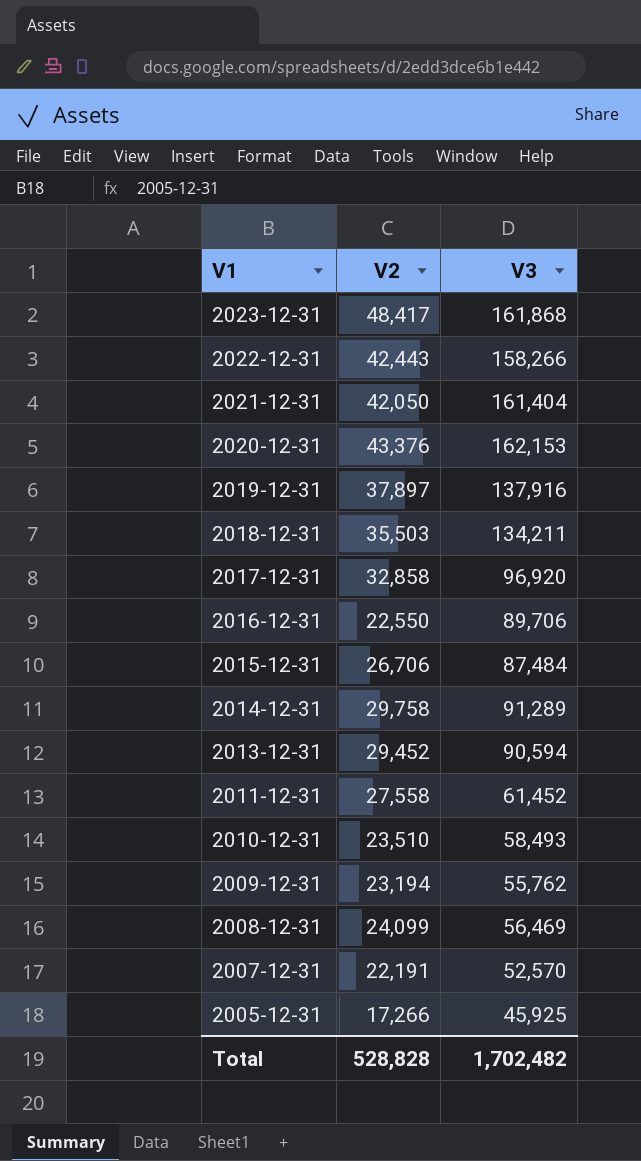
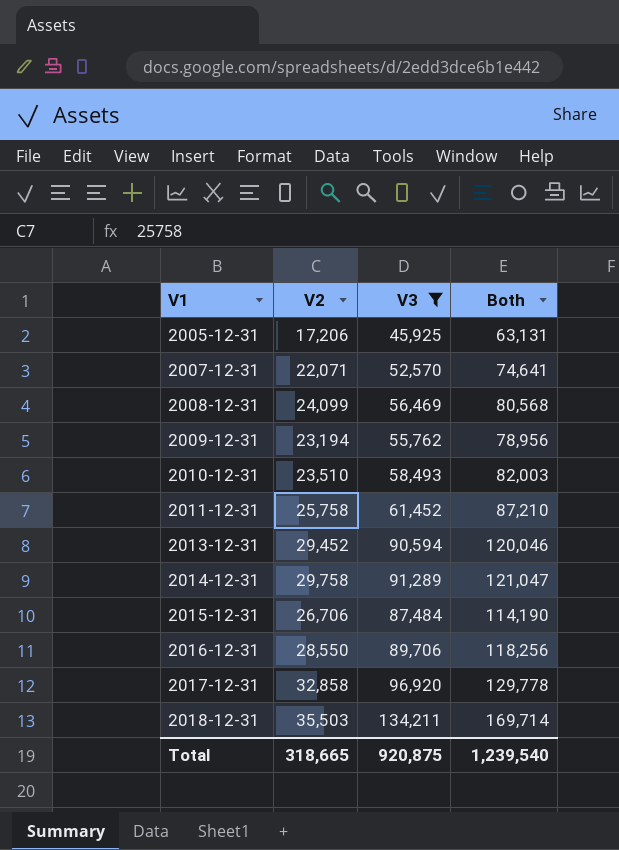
filter: none -> V3 <= 134,211
row order: V1 descending -> V1 ascending
column Both | formula: none -> [V2] + [V3]
2005-12-31 | V2: 17,266 -> 17,206
2007-12-31 | V2: 22,191 -> 22,071
2011-12-31 | V2: 27,558 -> 25,758
2016-12-31 | V2: 22,550 -> 28,550
Total | V2: 528,828 -> 318,665
Total | V3: 1,702,482 -> 920,875

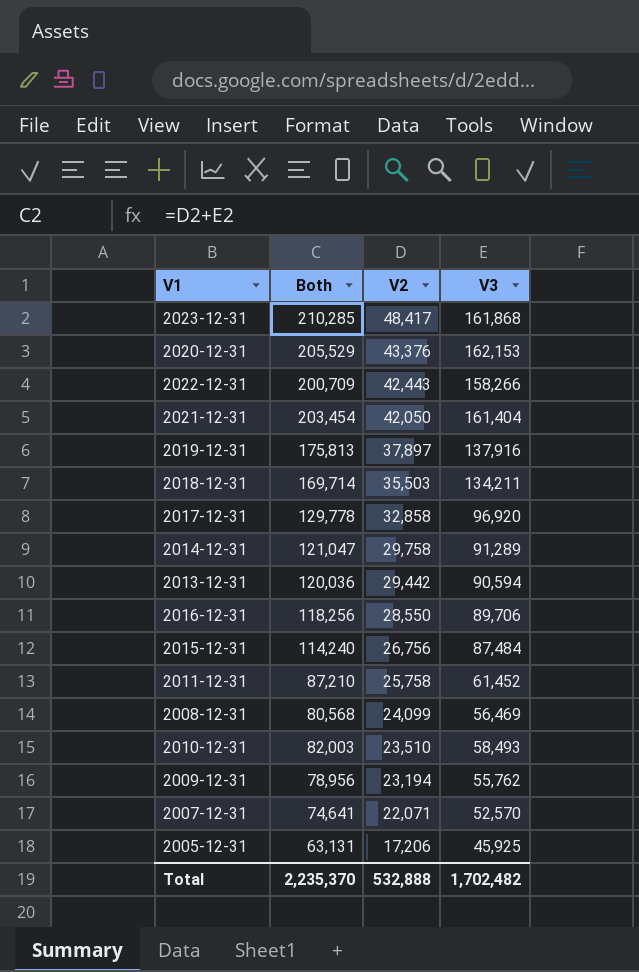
filter: V3 <= 134,211 -> none
row order: V1 ascending -> V2 descending
column Both | position: 4 -> 2
2013-12-31 | Both: 120,046 -> 120,036
2013-12-31 | V2: 29,452 -> 29,442
2015-12-31 | Both: 114,190 -> 114,240
2015-12-31 | V2: 26,706 -> 26,756
Total | Both: 1,239,540 -> 2,235,370
Total | V2: 318,665 -> 532,888
Total | V3: 920,875 -> 1,702,482

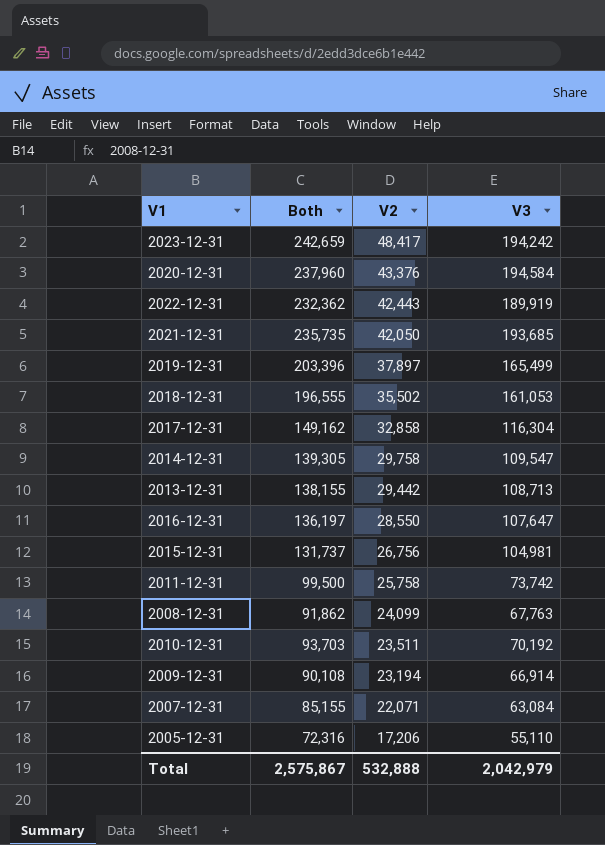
2023-12-31 | Both: 210,285 -> 242,659
2023-12-31 | V3: 161,868 -> 194,242
2020-12-31 | Both: 205,529 -> 237,960
2020-12-31 | V3: 162,153 -> 194,584
2022-12-31 | Both: 200,709 -> 232,362
2022-12-31 | V3: 158,266 -> 189,919
2021-12-31 | Both: 203,454 -> 235,735
2021-12-31 | V3: 161,404 -> 193,685
2019-12-31 | Both: 175,813 -> 203,396
2019-12-31 | V3: 137,916 -> 165,499
2018-12-31 | Both: 169,714 -> 196,555
2018-12-31 | V2: 35,503 -> 35,502
2018-12-31 | V3: 134,211 -> 161,053
2017-12-31 | Both: 129,778 -> 149,162
2017-12-31 | V3: 96,920 -> 116,304
2014-12-31 | Both: 121,047 -> 139,305
2014-12-31 | V3: 91,289 -> 109,547
2013-12-31 | Both: 120,036 -> 138,155
2013-12-31 | V3: 90,594 -> 108,713
2016-12-31 | Both: 118,256 -> 136,197
2016-12-31 | V3: 89,706 -> 107,647
2015-12-31 | Both: 114,240 -> 131,737
2015-12-31 | V3: 87,484 -> 104,981
2011-12-31 | Both: 87,210 -> 99,500
2011-12-31 | V3: 61,452 -> 73,742
2008-12-31 | Both: 80,568 -> 91,862
2008-12-31 | V3: 56,469 -> 67,763
2010-12-31 | Both: 82,003 -> 93,703
2010-12-31 | V2: 23,510 -> 23,511
2010-12-31 | V3: 58,493 -> 70,192
2009-12-31 | Both: 78,956 -> 90,108
2009-12-31 | V3: 55,762 -> 66,914
2007-12-31 | Both: 74,641 -> 85,155
2007-12-31 | V3: 52,570 -> 63,084
2005-12-31 | Both: 63,131 -> 72,316
2005-12-31 | V3: 45,925 -> 55,110
Total | Both: 2,235,370 -> 2,575,867
Total | V3: 1,702,482 -> 2,042,979

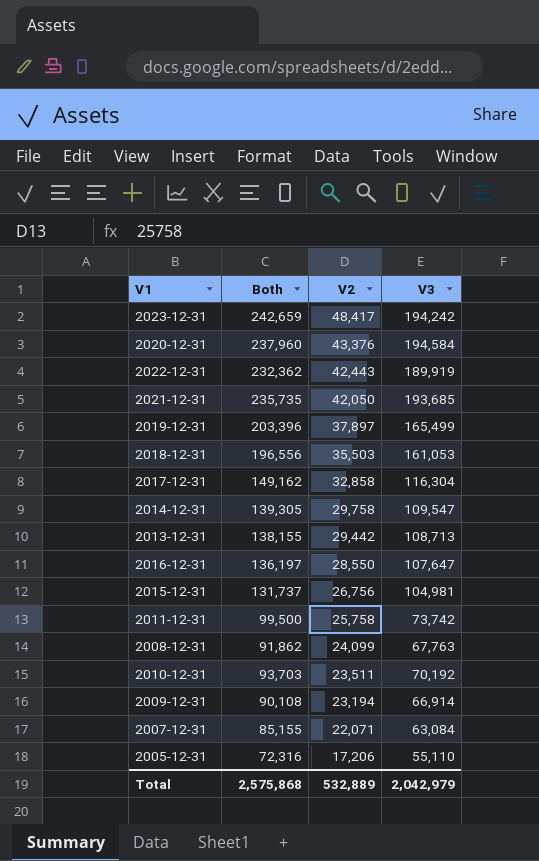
2018-12-31 | Both: 196,555 -> 196,556
2018-12-31 | V2: 35,502 -> 35,503
Total | Both: 2,575,867 -> 2,575,868
Total | V2: 532,888 -> 532,889

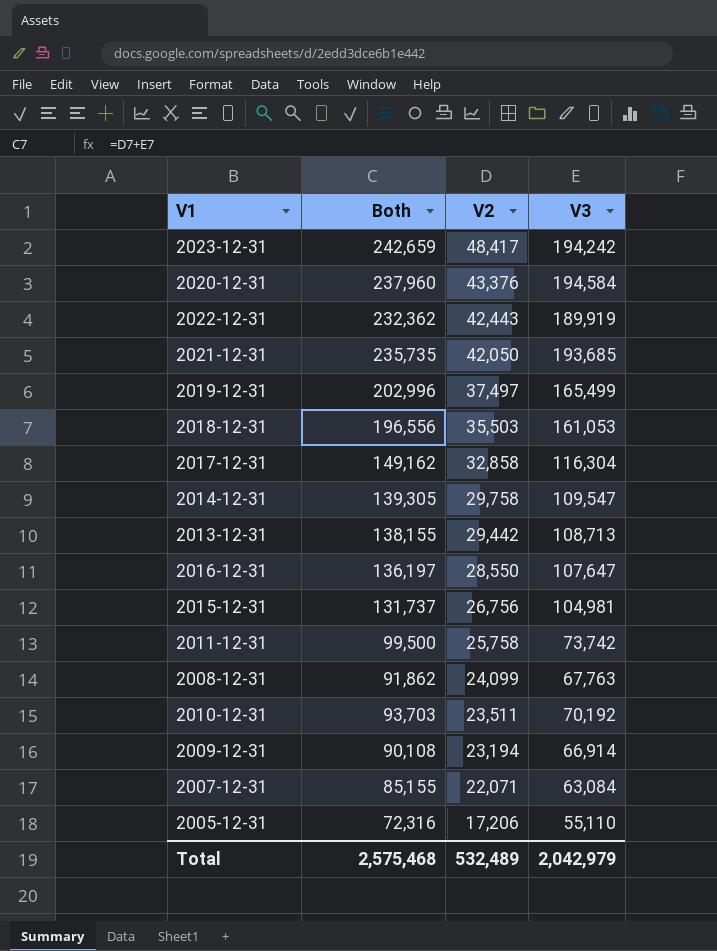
2019-12-31 | Both: 203,396 -> 202,996
2019-12-31 | V2: 37,897 -> 37,497
Total | Both: 2,575,868 -> 2,575,468
Total | V2: 532,889 -> 532,489

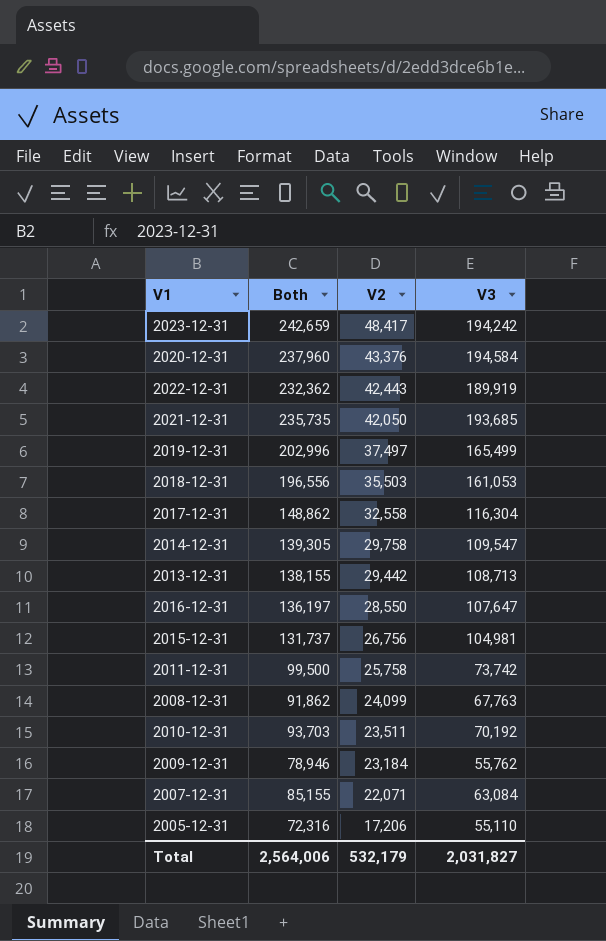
2017-12-31 | Both: 149,162 -> 148,862
2017-12-31 | V2: 32,858 -> 32,558
2009-12-31 | Both: 90,108 -> 78,946
2009-12-31 | V2: 23,194 -> 23,184
2009-12-31 | V3: 66,914 -> 55,762
Total | Both: 2,575,468 -> 2,564,006
Total | V2: 532,489 -> 532,179
Total | V3: 2,042,979 -> 2,031,827

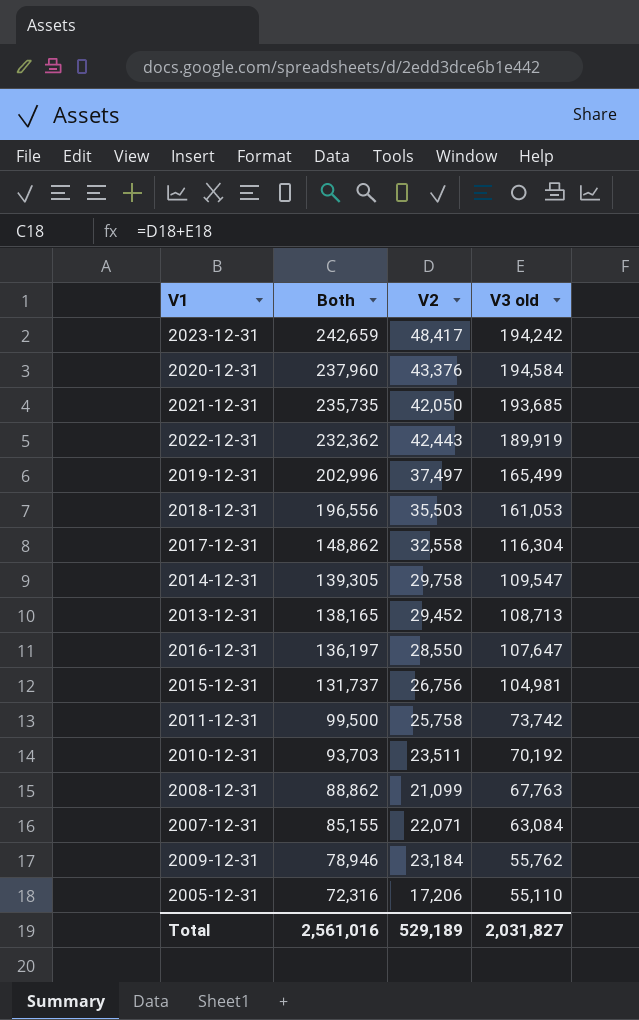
row order: V2 descending -> Both descending
column name: V3 -> V3 old
2013-12-31 | Both: 138,155 -> 138,165
2013-12-31 | V2: 29,442 -> 29,452
2008-12-31 | Both: 91,862 -> 88,862
2008-12-31 | V2: 24,099 -> 21,099
Total | Both: 2,564,006 -> 2,561,016
Total | V2: 532,179 -> 529,189

